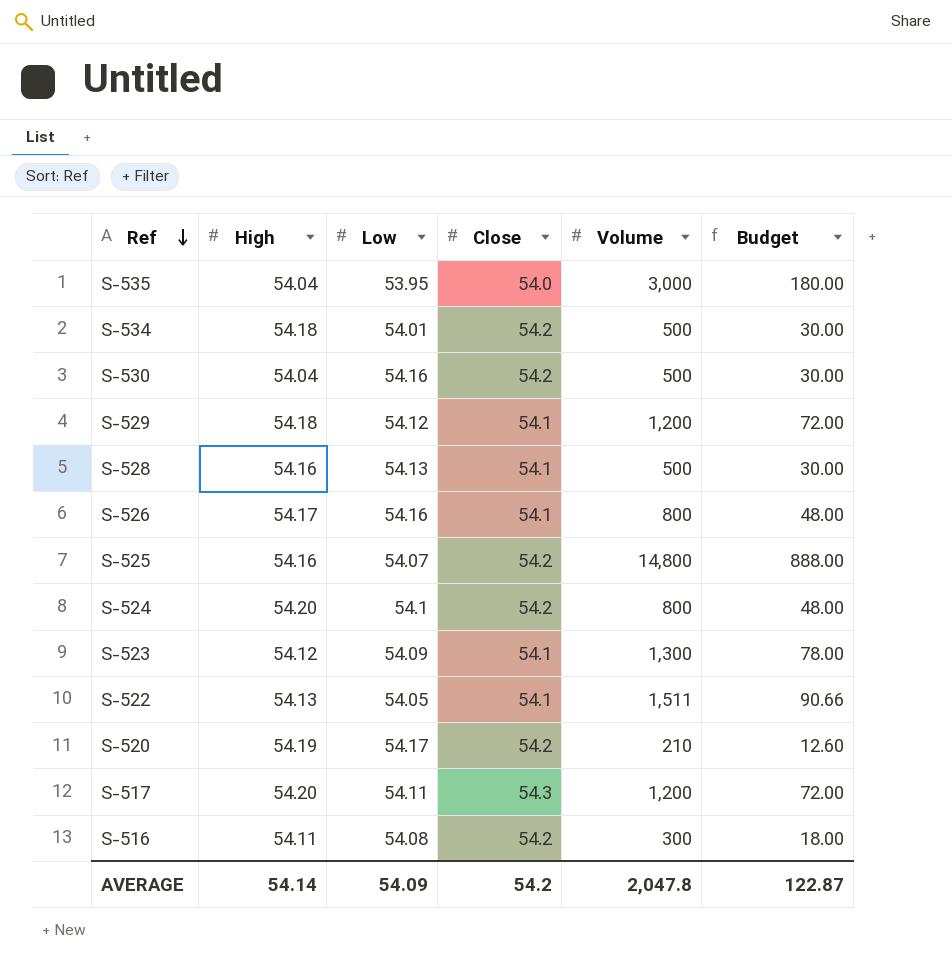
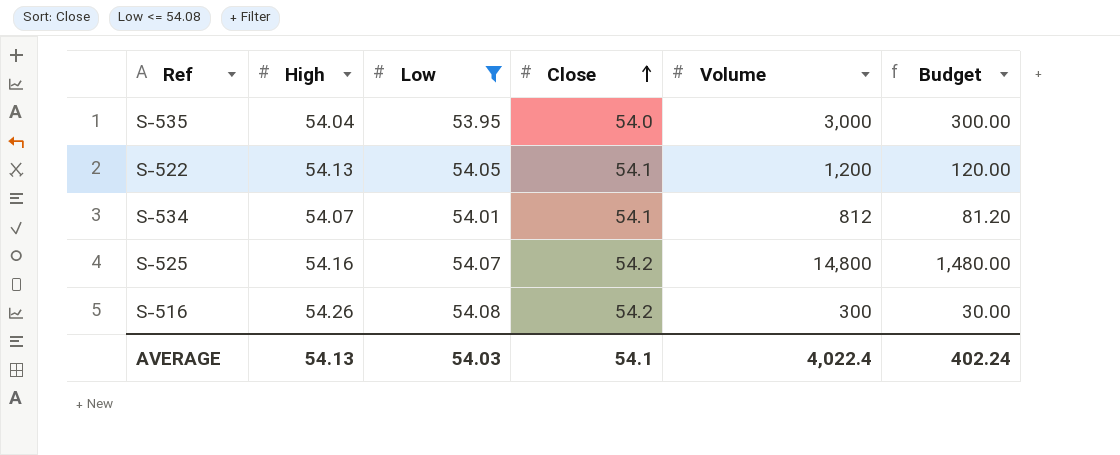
filter: none -> Low <= 54.08
row order: Ref descending -> Close ascending
column Budget | formula: [Volume] * 0.06 -> [Volume] * 0.1
S-522 | Volume: 1,511 -> 1,200
S-534 | High: 54.18 -> 54.07
S-534 | Close: 54.2 -> 54.1
S-534 | Volume: 500 -> 812
S-516 | High: 54.11 -> 54.26
AVERAGE | High: 54.14 -> 54.13
AVERAGE | Low: 54.09 -> 54.03
AVERAGE | Close: 54.2 -> 54.1
AVERAGE | Volume: 2,047.8 -> 4,022.4
AVERAGE | Budget: 122.87 -> 402.24

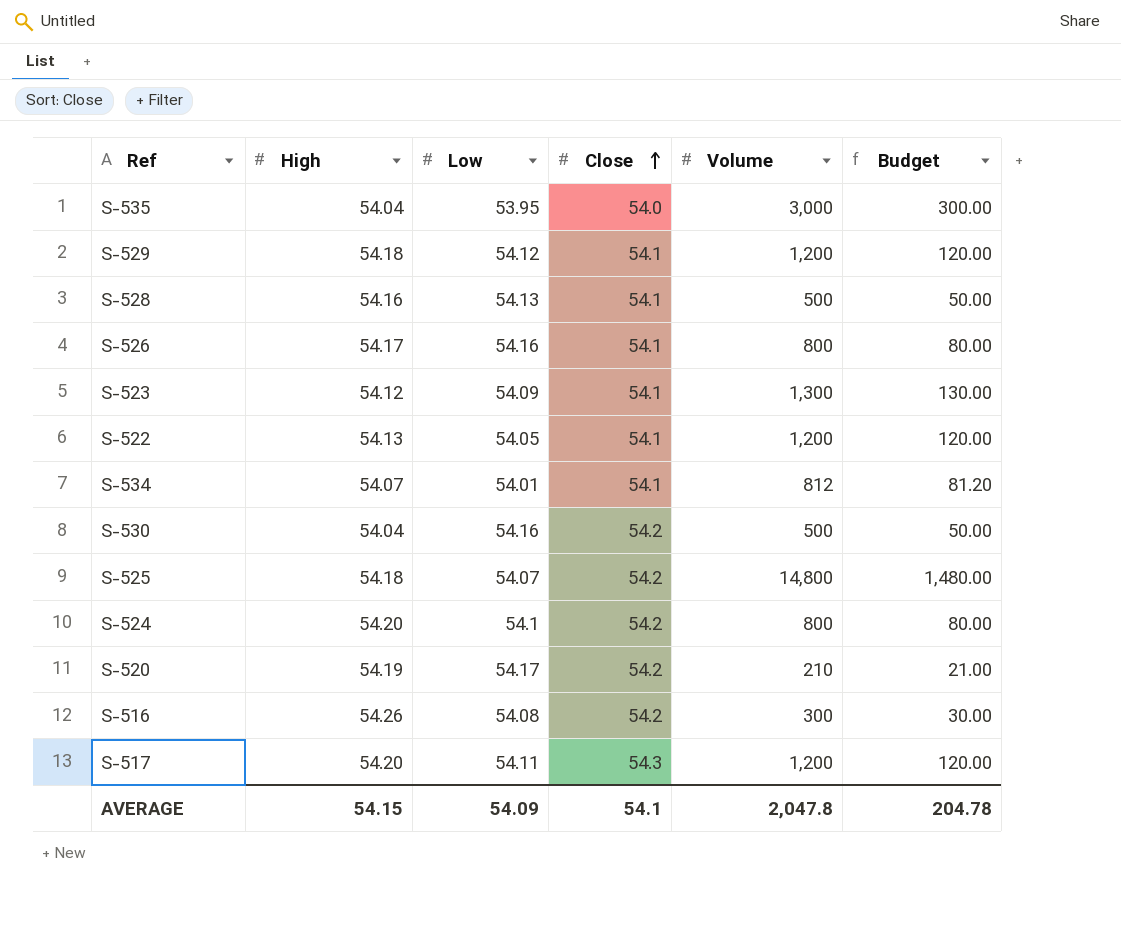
filter: Low <= 54.08 -> none
S-525 | High: 54.16 -> 54.18
AVERAGE | High: 54.13 -> 54.15
AVERAGE | Low: 54.03 -> 54.09
AVERAGE | Volume: 4,022.4 -> 2,047.8
AVERAGE | Budget: 402.24 -> 204.78

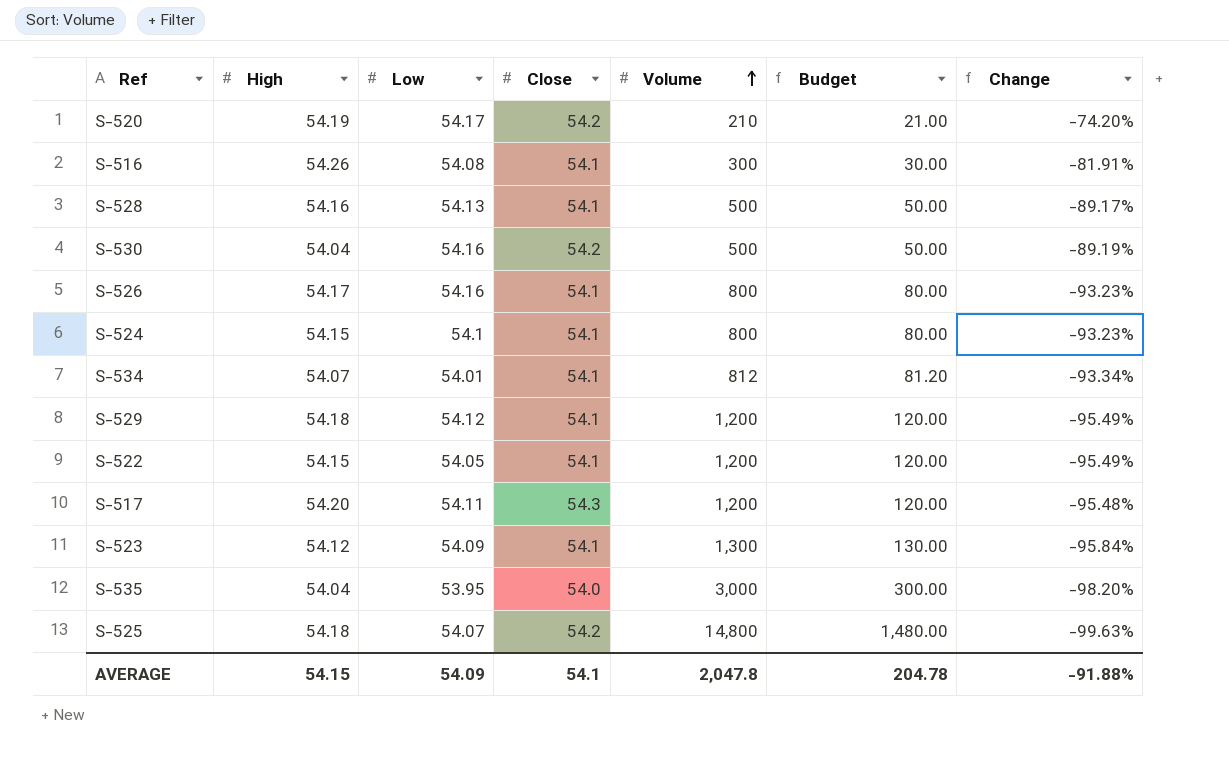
row order: Close ascending -> Volume ascending
column Change | formula: none -> ([High] - [Volume]) / [Volume]
S-516 | Close: 54.2 -> 54.1
S-524 | High: 54.20 -> 54.15
S-524 | Close: 54.2 -> 54.1
S-522 | High: 54.13 -> 54.15

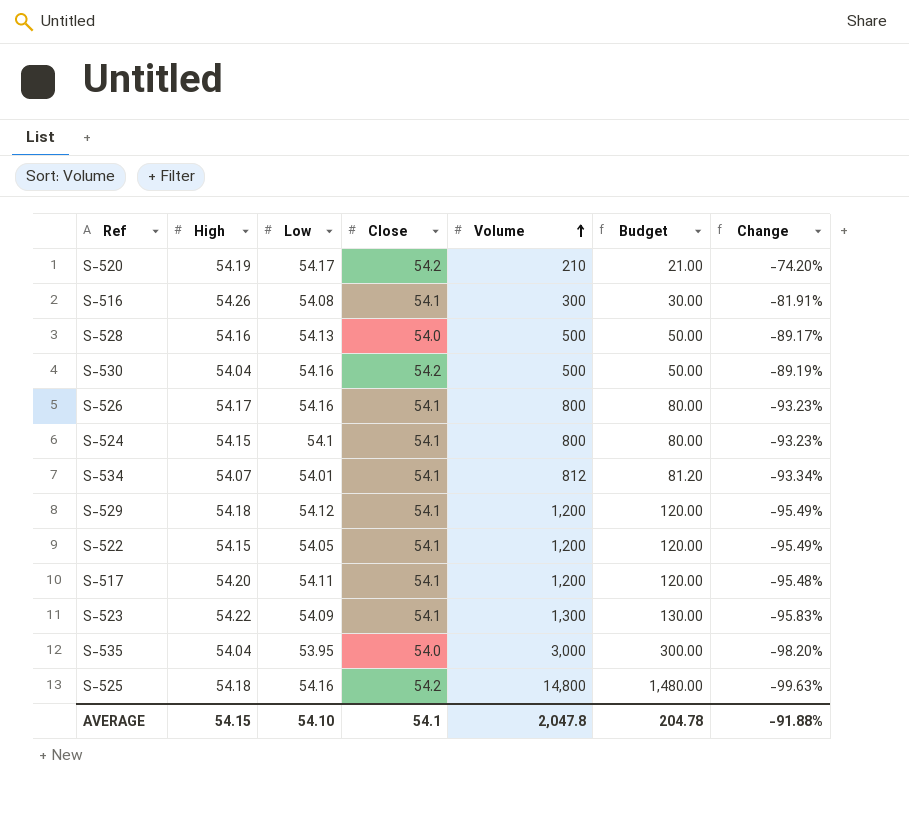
S-528 | Close: 54.1 -> 54.0
S-517 | Close: 54.3 -> 54.1
S-523 | High: 54.12 -> 54.22
S-523 | Change: -95.84% -> -95.83%
S-525 | Low: 54.07 -> 54.16
AVERAGE | Low: 54.09 -> 54.10

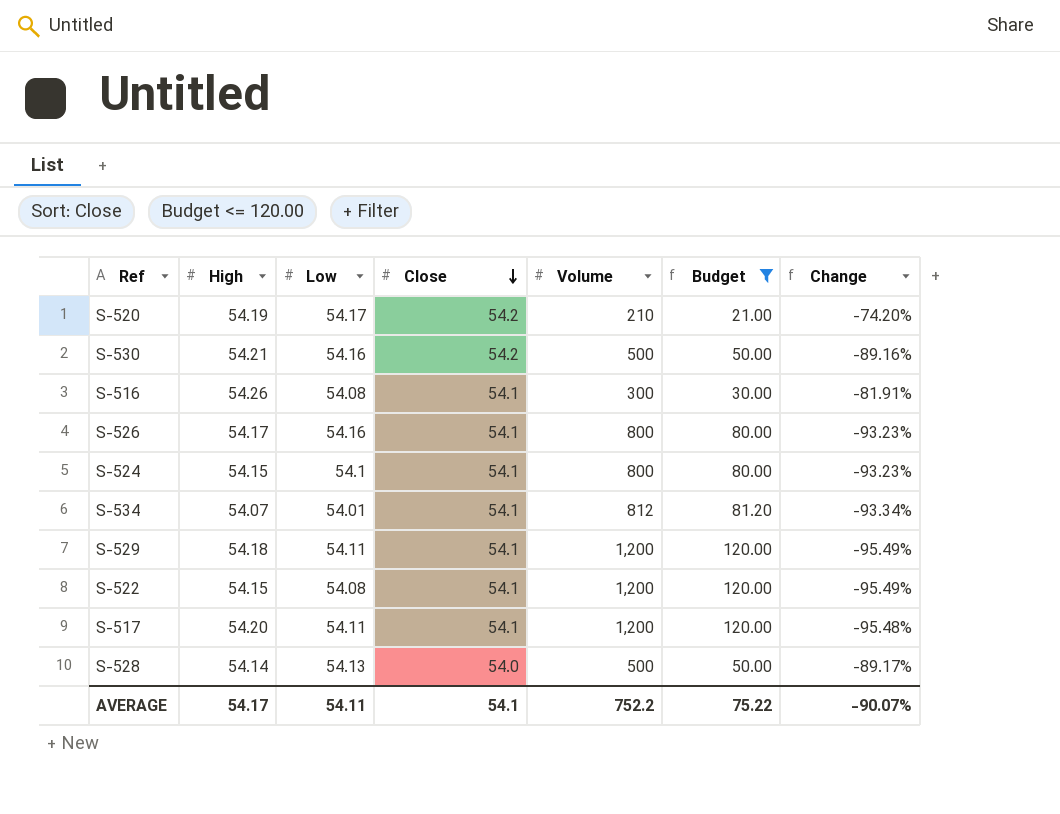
filter: none -> Budget <= 120.00
row order: Volume ascending -> Close descending
S-530 | High: 54.04 -> 54.21
S-530 | Change: -89.19% -> -89.16%
S-529 | Low: 54.12 -> 54.11
S-522 | Low: 54.05 -> 54.08
S-528 | High: 54.16 -> 54.14
AVERAGE | High: 54.15 -> 54.17
AVERAGE | Low: 54.10 -> 54.11
AVERAGE | Volume: 2,047.8 -> 752.2
AVERAGE | Budget: 204.78 -> 75.22
AVERAGE | Change: -91.88% -> -90.07%

